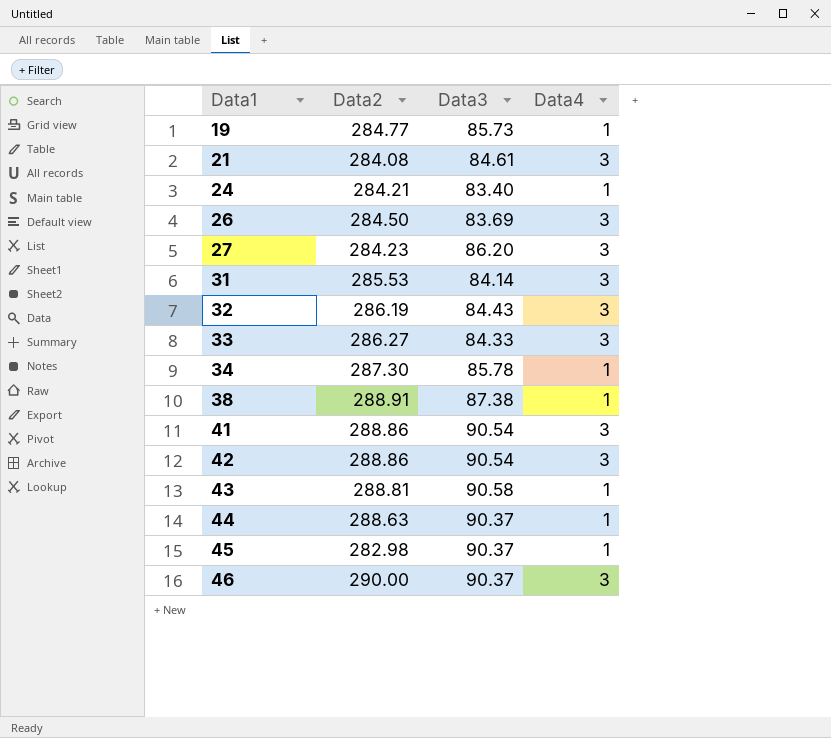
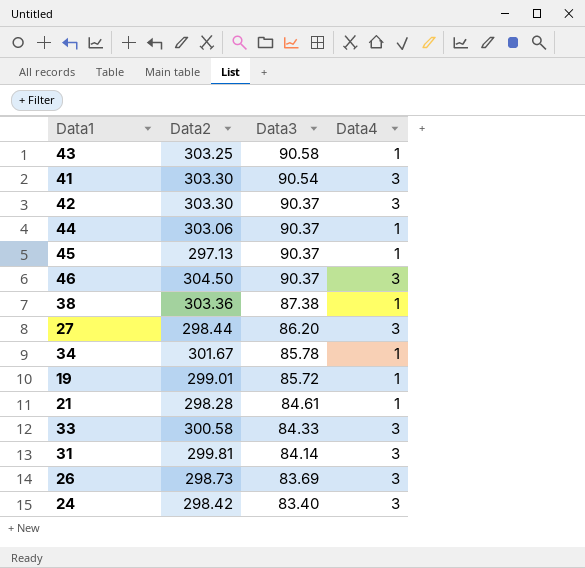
row order: Data1 ascending -> Data3 descending
row 32: 286.19 | 84.43 | 3 -> none
43 | Data2: 288.81 -> 303.25
41 | Data2: 288.86 -> 303.30
42 | Data2: 288.86 -> 303.30
42 | Data3: 90.54 -> 90.37
44 | Data2: 288.63 -> 303.06
45 | Data2: 282.98 -> 297.13
46 | Data2: 290.00 -> 304.50
38 | Data2: 288.91 -> 303.36
27 | Data2: 284.23 -> 298.44
34 | Data2: 287.30 -> 301.67
19 | Data2: 284.77 -> 299.01
19 | Data3: 85.73 -> 85.72
21 | Data2: 284.08 -> 298.28
21 | Data4: 3 -> 1
33 | Data2: 286.27 -> 300.58
31 | Data2: 285.53 -> 299.81
26 | Data2: 284.50 -> 298.73
24 | Data2: 284.21 -> 298.42
24 | Data4: 1 -> 3

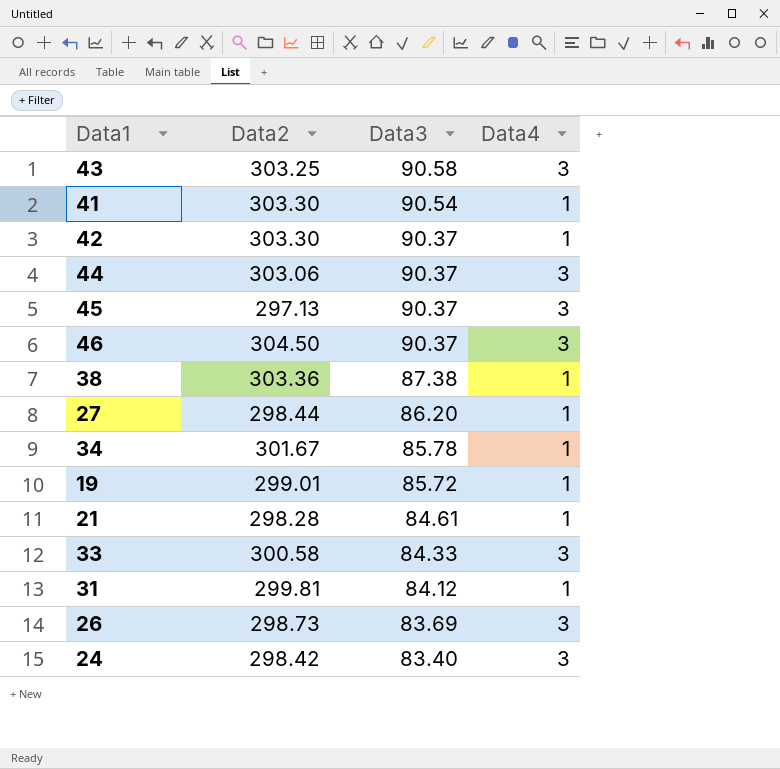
43 | Data4: 1 -> 3
41 | Data4: 3 -> 1
42 | Data4: 3 -> 1
44 | Data4: 1 -> 3
45 | Data4: 1 -> 3
27 | Data4: 3 -> 1
31 | Data3: 84.14 -> 84.12
31 | Data4: 3 -> 1

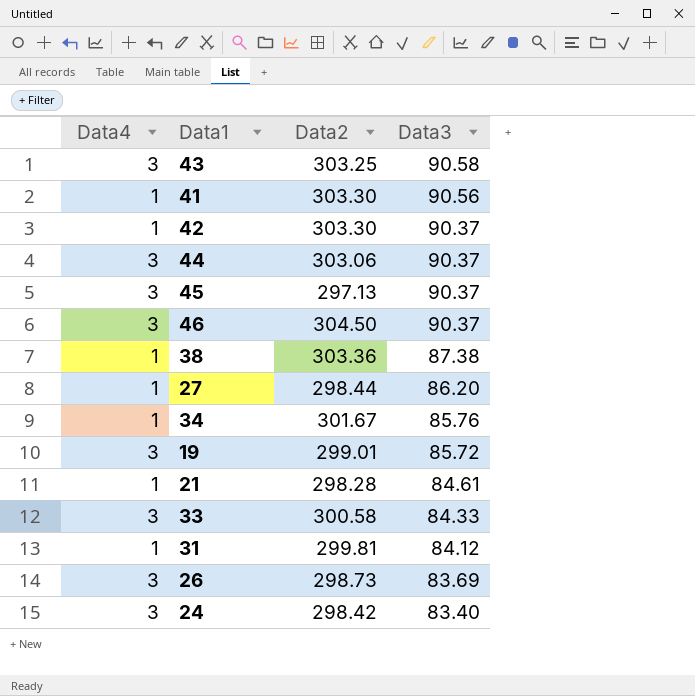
column Data4 | position: 4 -> 1
41 | Data3: 90.54 -> 90.56
34 | Data3: 85.78 -> 85.76
19 | Data4: 1 -> 3

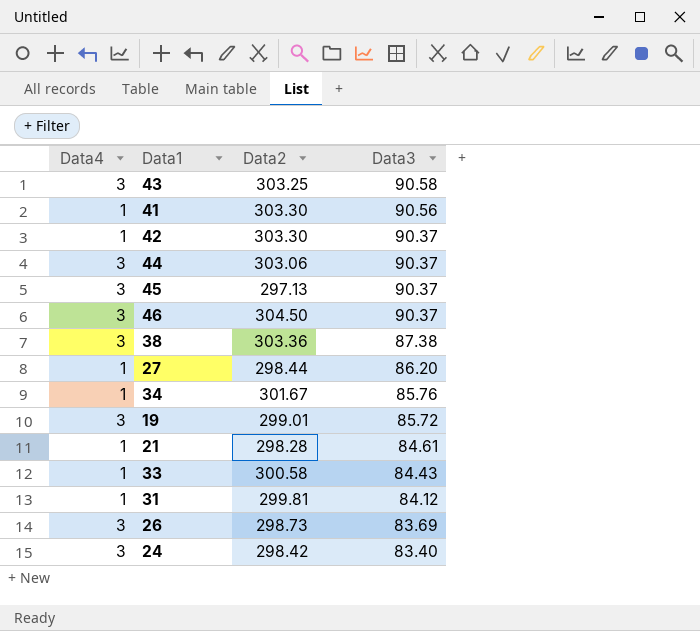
38 | Data4: 1 -> 3
33 | Data4: 3 -> 1
33 | Data3: 84.33 -> 84.43

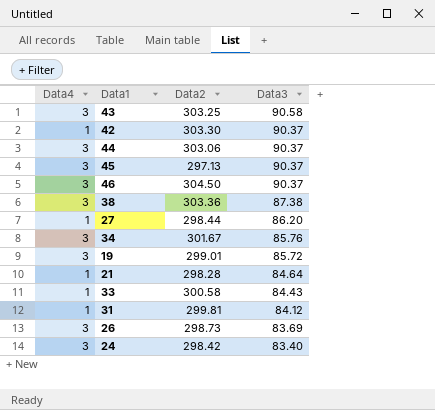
row 41: 1 | 303.30 | 90.56 -> none
34 | Data4: 1 -> 3
21 | Data3: 84.61 -> 84.64

